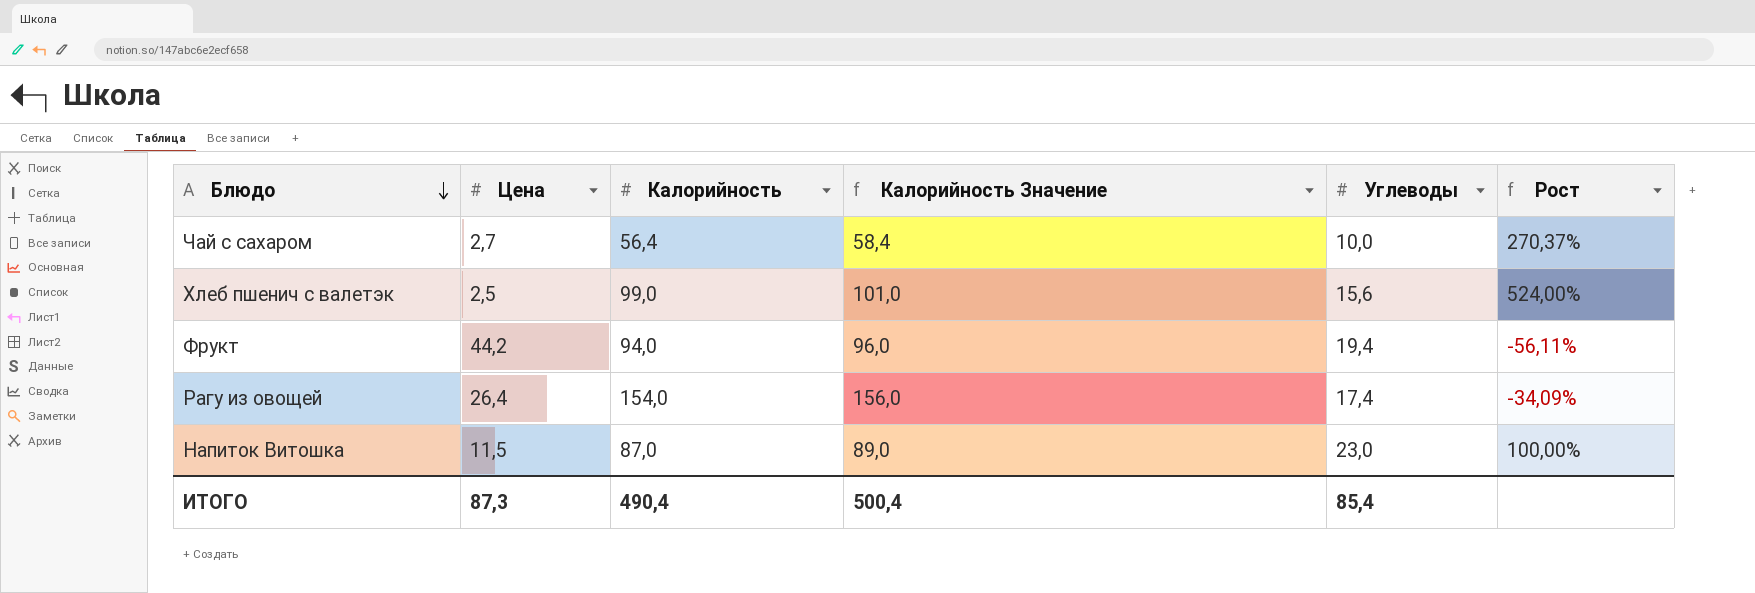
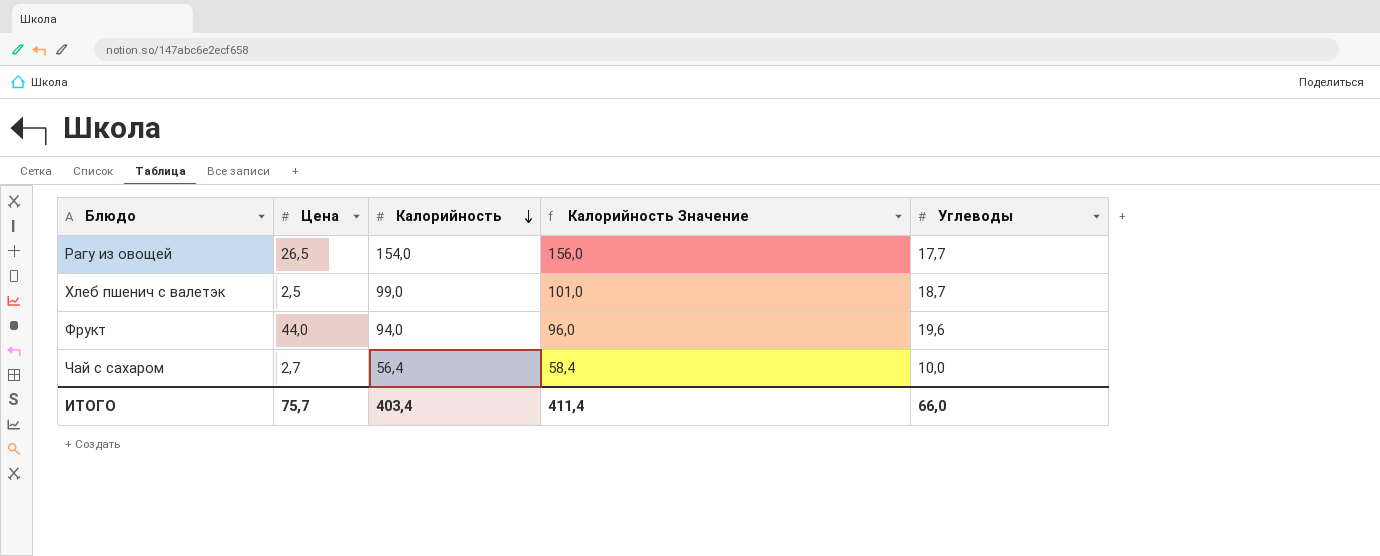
row order: Блюдо descending -> Калорийность descending
column Рост | formula: ([Углеводы] - [Цена]) / [Цена] -> none
row Напиток Витошка: 11,5 | 87,0 | 89,0 | 23,0 | 100,00% -> none
Рагу из овощей | Цена: 26,4 -> 26,5
Рагу из овощей | Углеводы: 17,4 -> 17,7
Хлеб пшенич с валетэк | Углеводы: 15,6 -> 18,7
Фрукт | Цена: 44,2 -> 44,0
Фрукт | Углеводы: 19,4 -> 19,6
ИТОГО | Цена: 87,3 -> 75,7
ИТОГО | Калорийность: 490,4 -> 403,4
ИТОГО | Калорийность Значение: 500,4 -> 411,4
ИТОГО | Углеводы: 85,4 -> 66,0

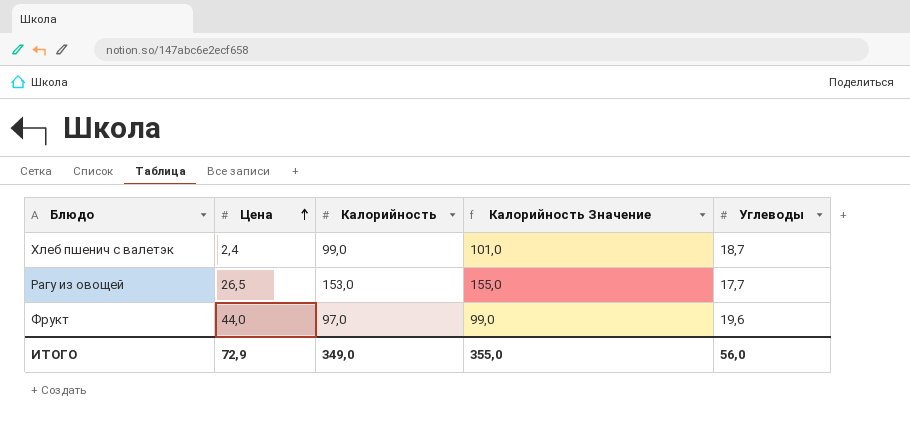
row order: Калорийность descending -> Цена ascending
row Чай с сахаром: 2,7 | 56,4 | 58,4 | 10,0 -> none
Хлеб пшенич с валетэк | Цена: 2,5 -> 2,4
Рагу из овощей | Калорийность: 154,0 -> 153,0
Рагу из овощей | Калорийность Значение: 156,0 -> 155,0
Фрукт | Калорийность: 94,0 -> 97,0
Фрукт | Калорийность Значение: 96,0 -> 99,0
ИТОГО | Цена: 75,7 -> 72,9
ИТОГО | Калорийность: 403,4 -> 349,0
ИТОГО | Калорийность Значение: 411,4 -> 355,0
ИТОГО | Углеводы: 66,0 -> 56,0

